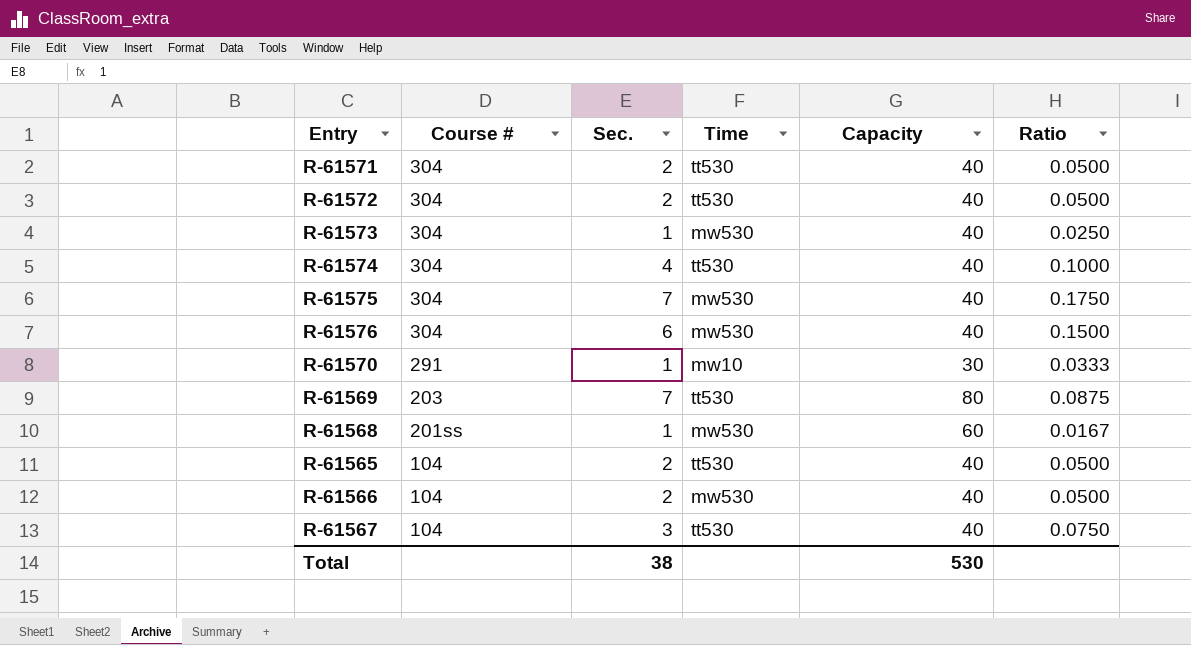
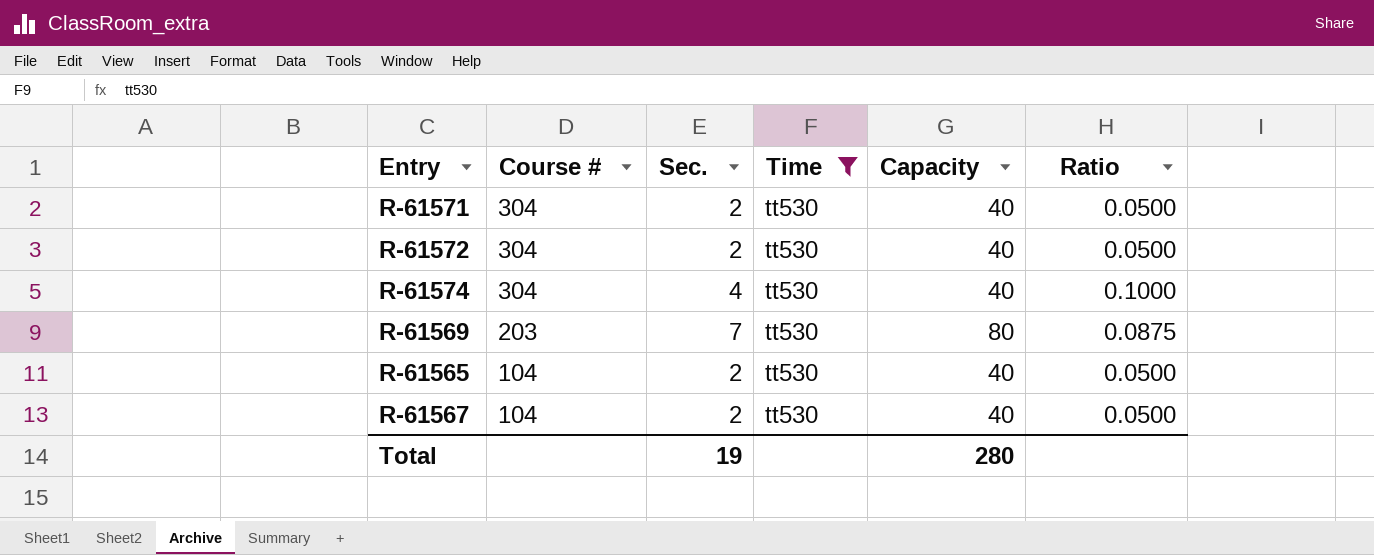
filter: none -> Time = tt530
R-61567 | Sec.: 3 -> 2
R-61567 | Ratio: 0.0750 -> 0.0500
Total | Sec.: 38 -> 19
Total | Capacity: 530 -> 280

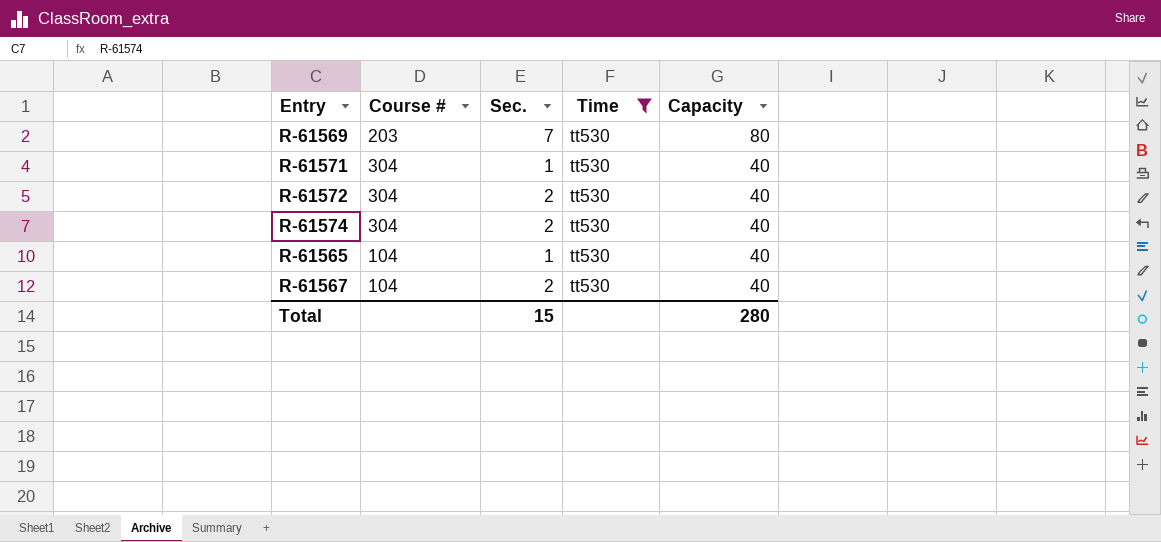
row order: Course # descending -> Capacity descending
column Ratio | formula: [Sec.] / [Capacity] -> none
R-61571 | Sec.: 2 -> 1
R-61574 | Sec.: 4 -> 2
R-61565 | Sec.: 2 -> 1
Total | Sec.: 19 -> 15

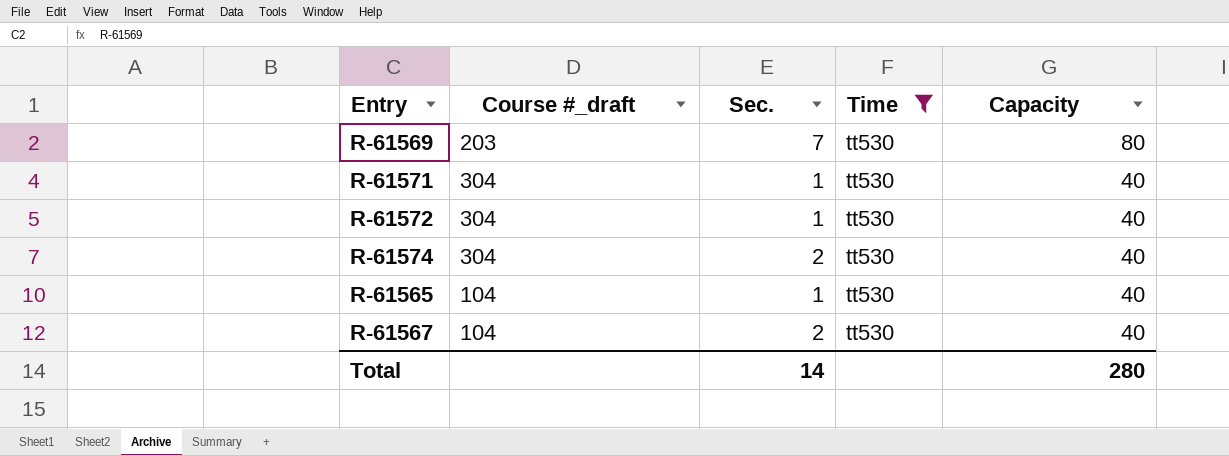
column name: Course # -> Course #_draft
R-61572 | Sec.: 2 -> 1
Total | Sec.: 15 -> 14

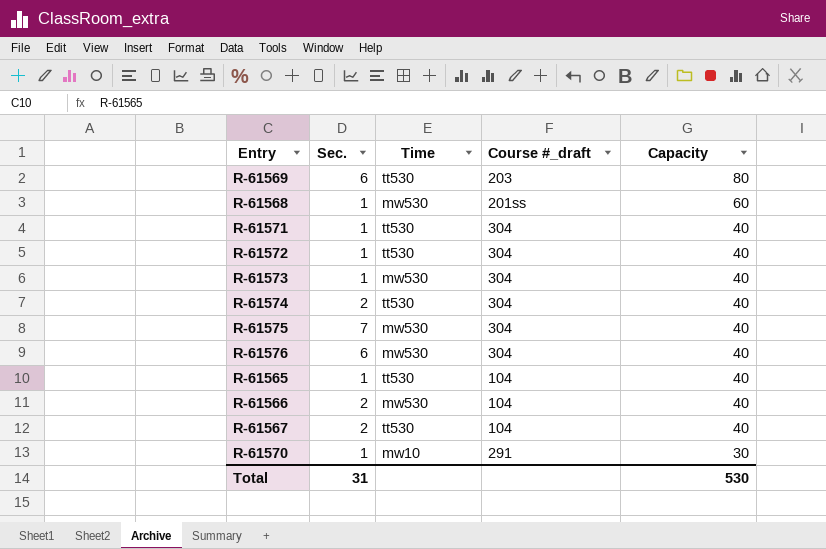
filter: Time = tt530 -> none
column Course #_draft | position: 2 -> 4
R-61569 | Sec.: 7 -> 6
Total | Sec.: 14 -> 31
Total | Capacity: 280 -> 530

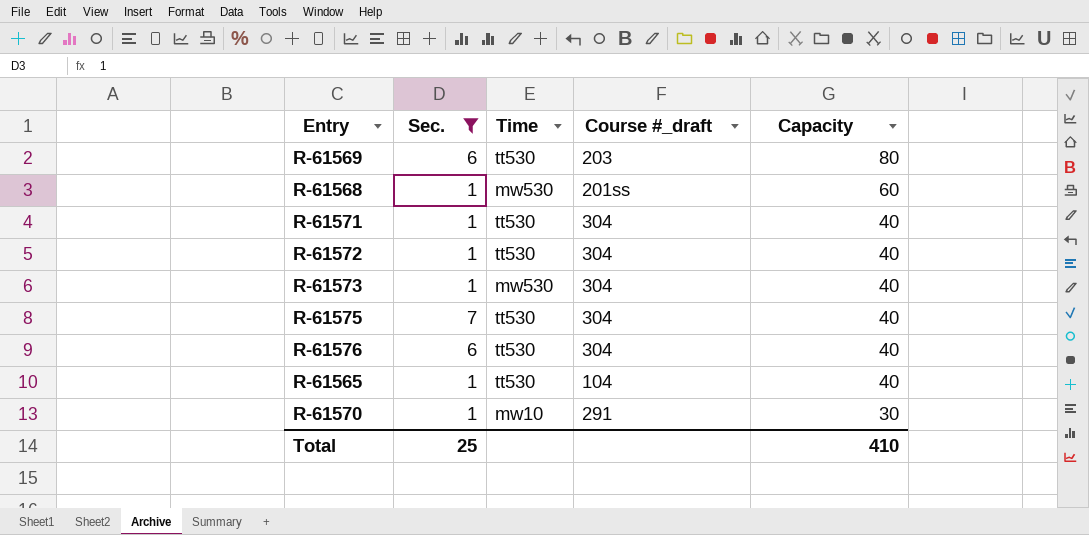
filter: none -> Sec. != 2
R-61575 | Time: mw530 -> tt530
R-61576 | Time: mw530 -> tt530
Total | Sec.: 31 -> 25
Total | Capacity: 530 -> 410

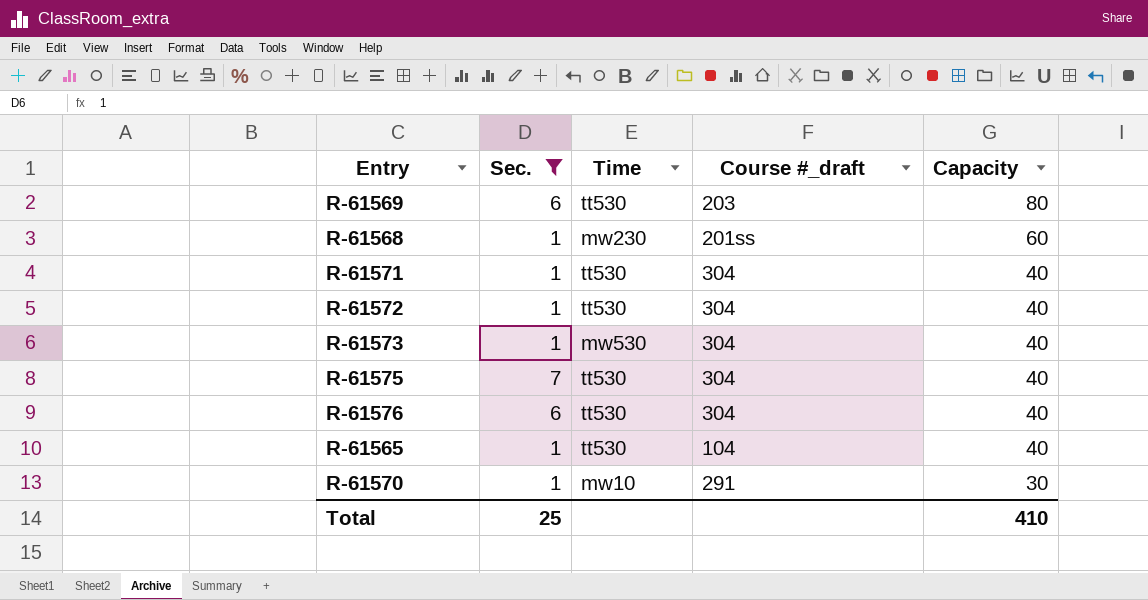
R-61568 | Time: mw530 -> mw230

